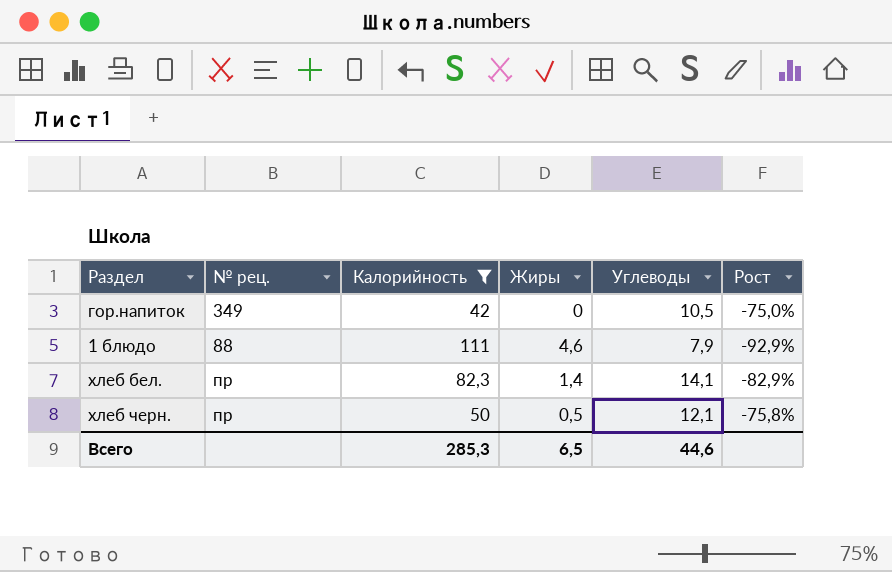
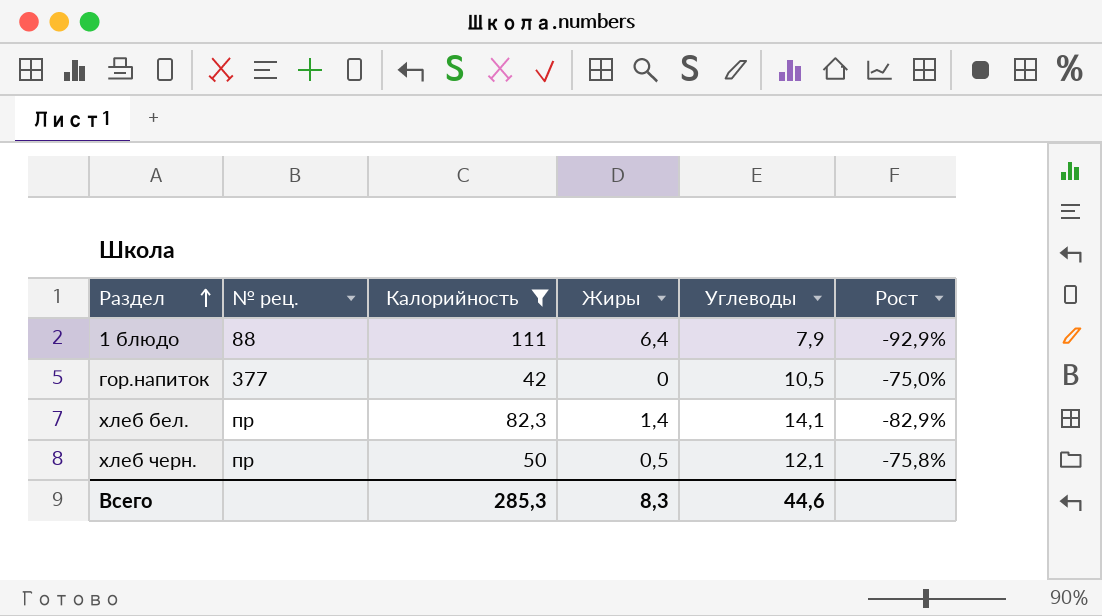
row order: none -> Раздел ascending
1 блюдо | Жиры: 4,6 -> 6,4
гор.напиток | № рец.: 349 -> 377
Всего | Жиры: 6,5 -> 8,3

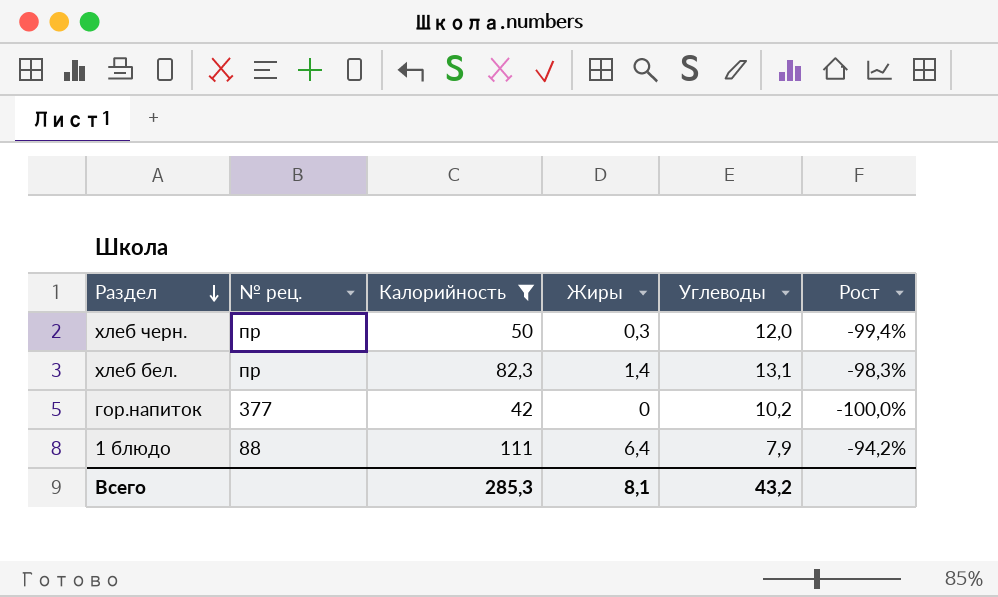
row order: Раздел ascending -> Раздел descending
column Рост | formula: ([Углеводы] - [Калорийность]) / [Калорийность] -> ([Жиры] - [Калорийность]) / [Калорийность]
хлеб черн. | Жиры: 0,5 -> 0,3
хлеб черн. | Углеводы: 12,1 -> 12,0
хлеб бел. | Углеводы: 14,1 -> 13,1
гор.напиток | Углеводы: 10,5 -> 10,2
Всего | Жиры: 8,3 -> 8,1
Всего | Углеводы: 44,6 -> 43,2

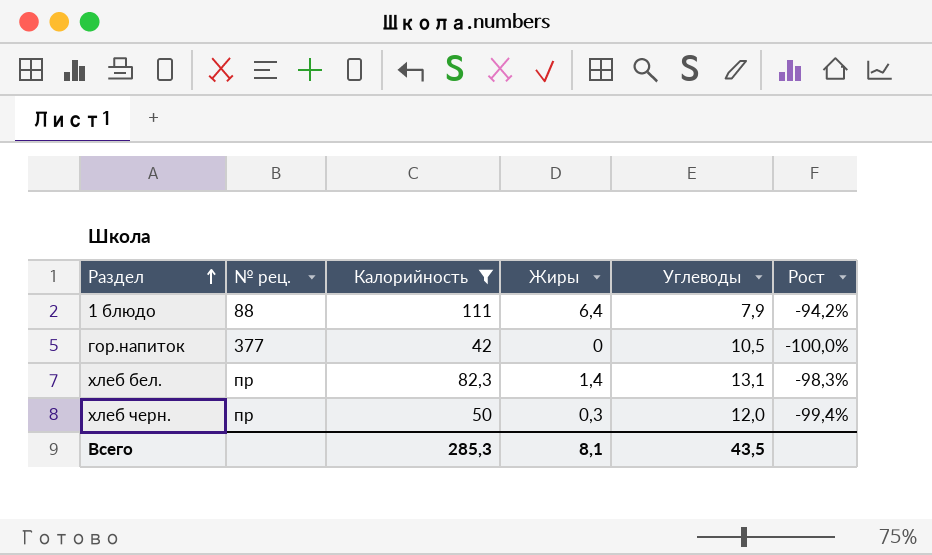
row order: Раздел descending -> Раздел ascending
гор.напиток | Углеводы: 10,2 -> 10,5
Всего | Углеводы: 43,2 -> 43,5

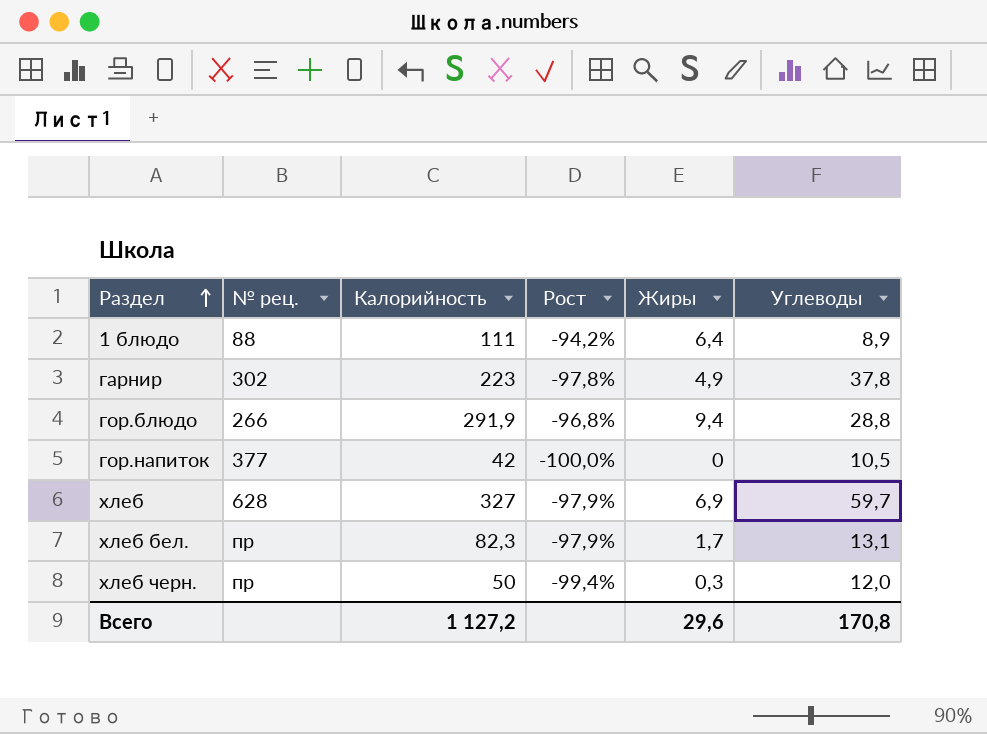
filter: Калорийность <= 111 -> none
column Рост | position: 6 -> 4
1 блюдо | Углеводы: 7,9 -> 8,9
хлеб бел. | Рост: -98,3% -> -97,9%
хлеб бел. | Жиры: 1,4 -> 1,7
Всего | Калорийность: 285,3 -> 1 127,2
Всего | Жиры: 8,1 -> 29,6
Всего | Углеводы: 43,5 -> 170,8

